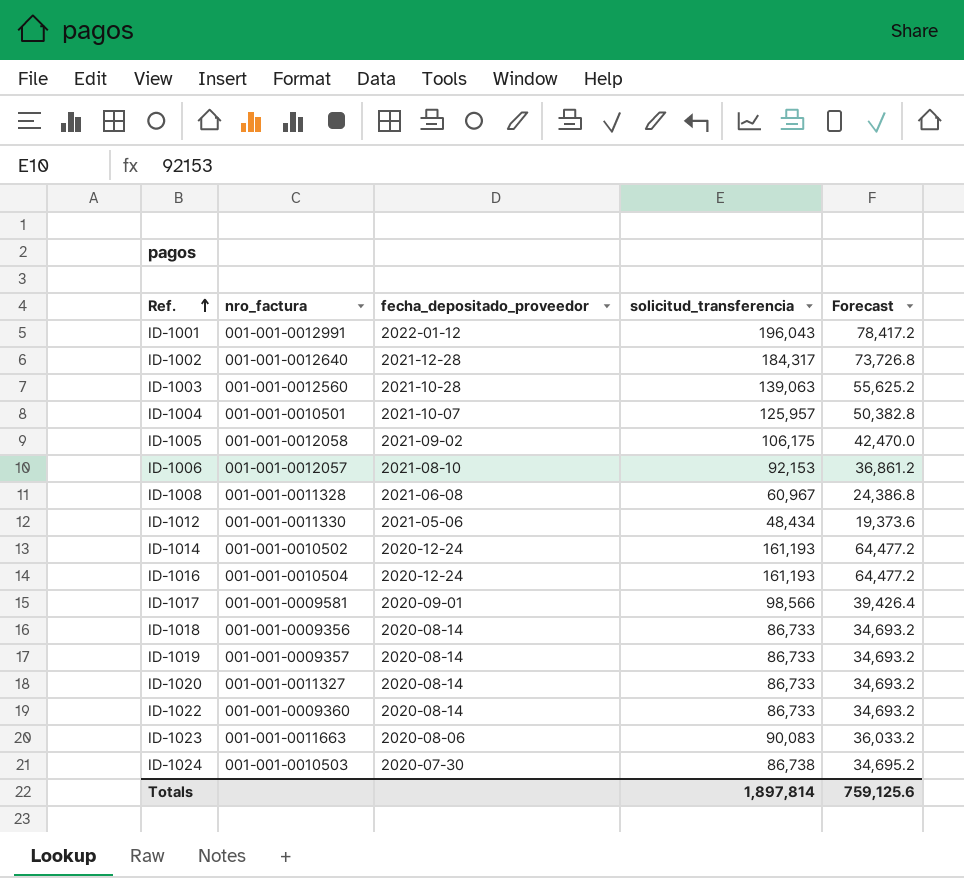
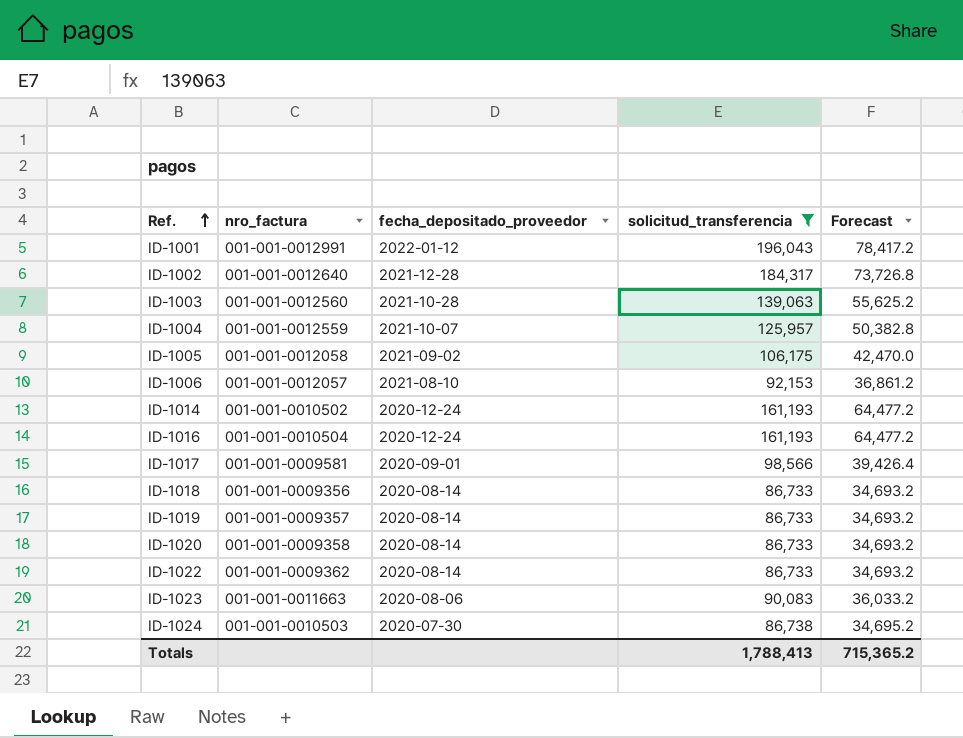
filter: none -> solicitud_transferencia >= 86,733
ID-1004 | nro_factura: 001-001-0010501 -> 001-001-0012559
ID-1020 | nro_factura: 001-001-0011327 -> 001-001-0009358
ID-1022 | nro_factura: 001-001-0009360 -> 001-001-0009362
Totals | solicitud_transferencia: 1,897,814 -> 1,788,413
Totals | Forecast: 759,125.6 -> 715,365.2

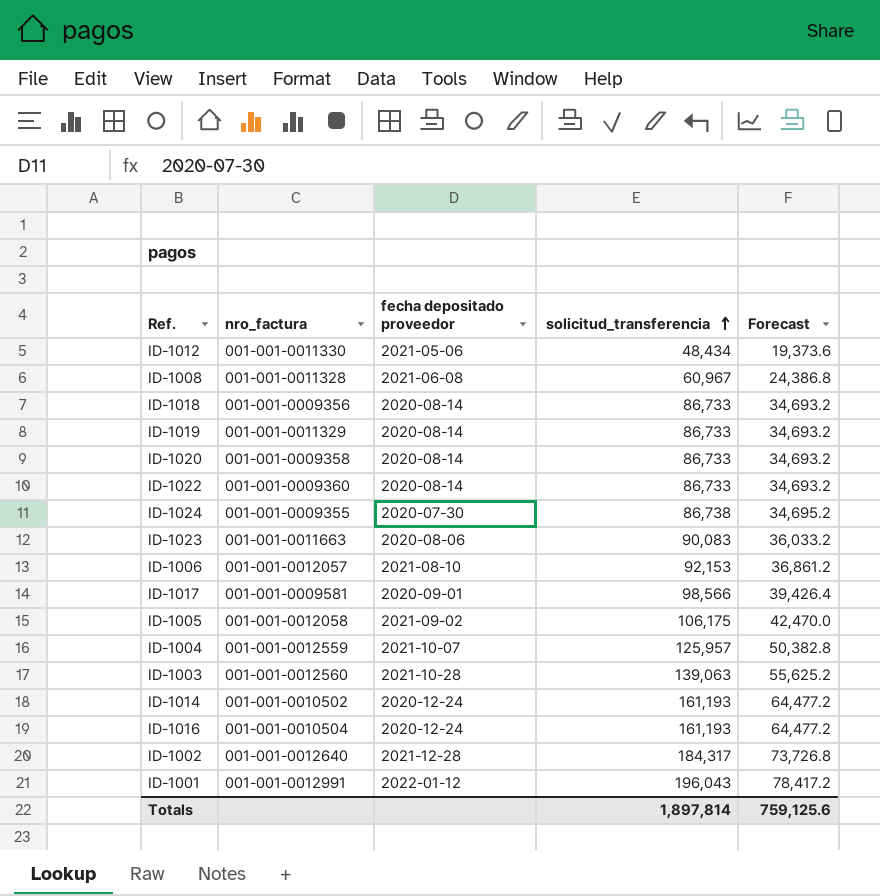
filter: solicitud_transferencia >= 86,733 -> none
row order: Ref. ascending -> solicitud_transferencia ascending
column name: fecha_depositado_proveedor -> fecha depositado proveedor
ID-1019 | nro_factura: 001-001-0009357 -> 001-001-0011329
ID-1022 | nro_factura: 001-001-0009362 -> 001-001-0009360
ID-1024 | nro_factura: 001-001-0010503 -> 001-001-0009355
Totals | solicitud_transferencia: 1,788,413 -> 1,897,814
Totals | Forecast: 715,365.2 -> 759,125.6

